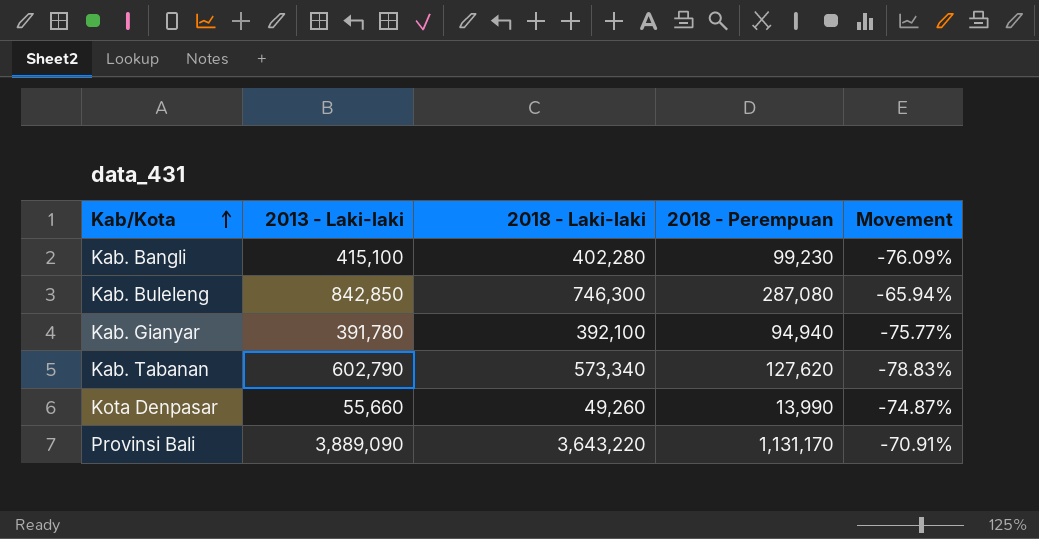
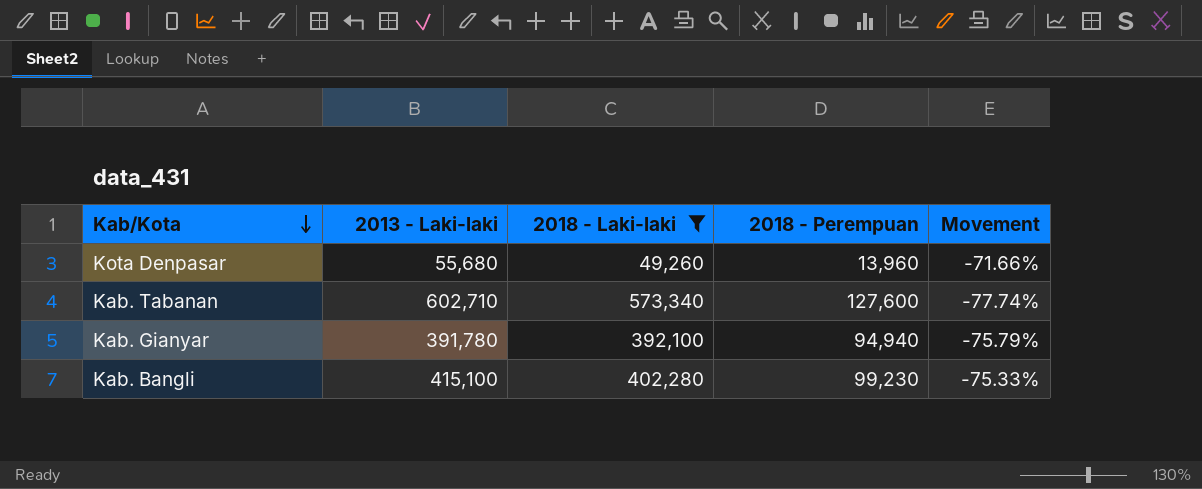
filter: none -> 2018 - Laki-laki <= 573,340
row order: Kab/Kota ascending -> Kab/Kota descending
column Movement | formula: ([2018 - Perempuan] - [2013 - Laki-laki]) / [2013 - Laki-laki] -> ([2018 - Perempuan] - [2018 - Laki-laki]) / [2018 - Laki-laki]
Kota Denpasar | 2013 - Laki-laki: 55,660 -> 55,680
Kota Denpasar | 2018 - Perempuan: 13,990 -> 13,960
Kab. Tabanan | 2013 - Laki-laki: 602,790 -> 602,710
Kab. Tabanan | 2018 - Perempuan: 127,620 -> 127,600

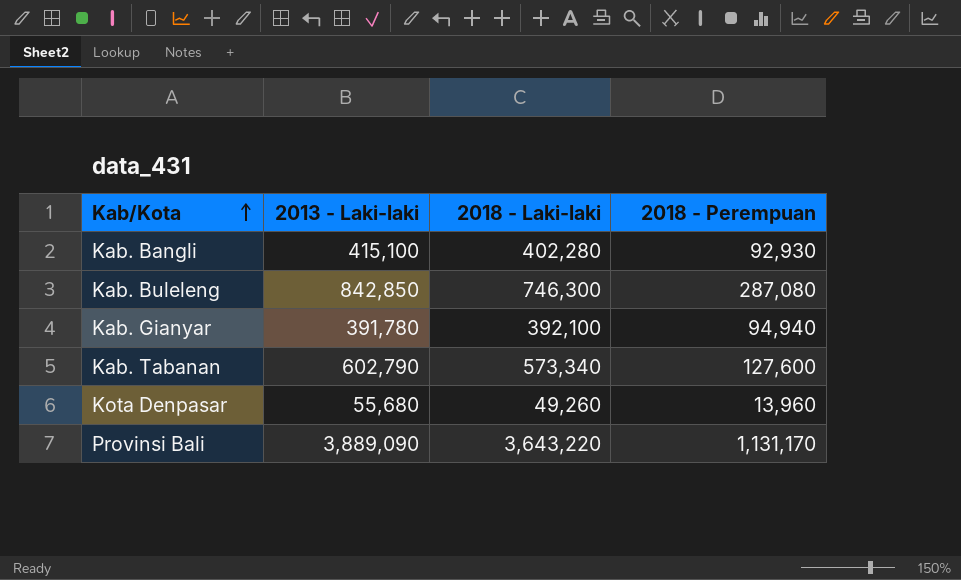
filter: 2018 - Laki-laki <= 573,340 -> none
row order: Kab/Kota descending -> Kab/Kota ascending
column Movement | formula: ([2018 - Perempuan] - [2018 - Laki-laki]) / [2018 - Laki-laki] -> none
Kab. Bangli | 2018 - Perempuan: 99,230 -> 92,930
Kab. Tabanan | 2013 - Laki-laki: 602,710 -> 602,790

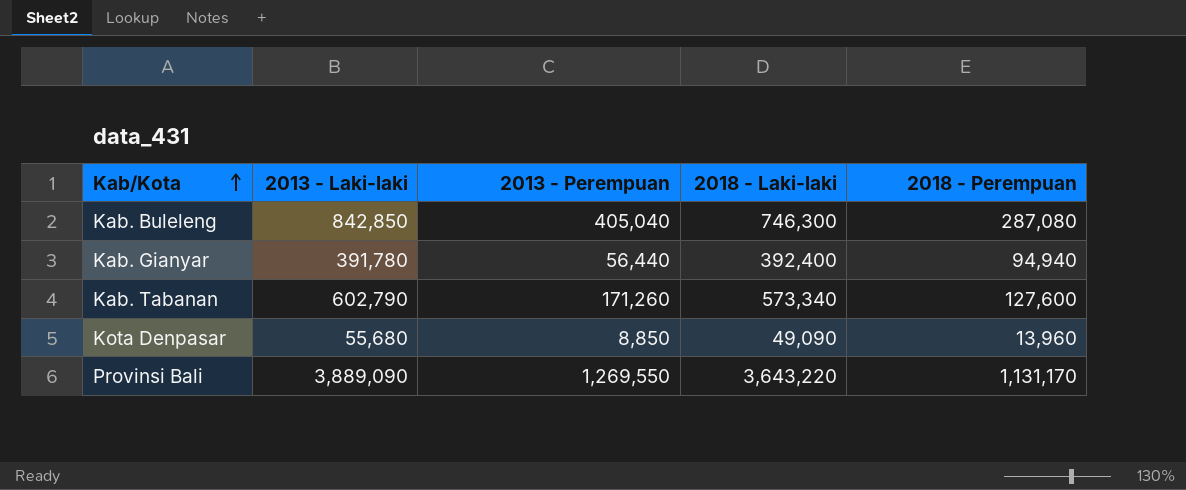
column 2013 - Perempuan | position: none -> 3
row Kab. Bangli: 415,100 | 402,280 | 92,930 -> none
Kab. Gianyar | 2018 - Laki-laki: 392,100 -> 392,400
Kota Denpasar | 2018 - Laki-laki: 49,260 -> 49,090

